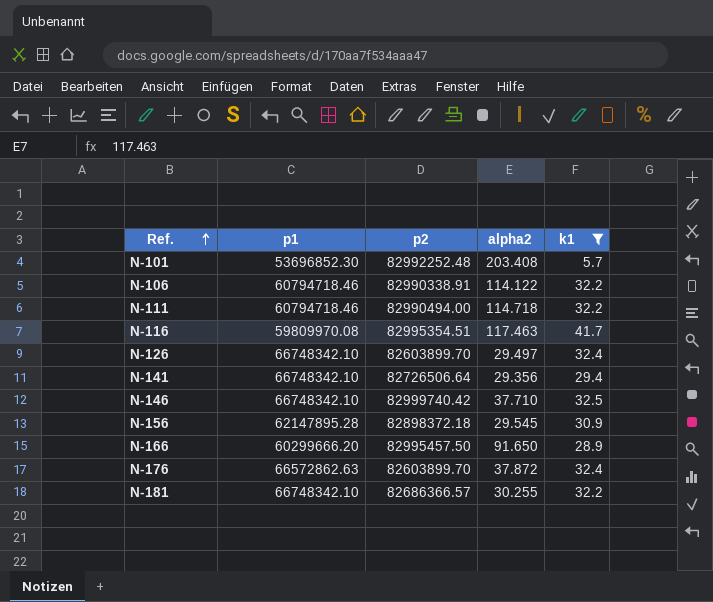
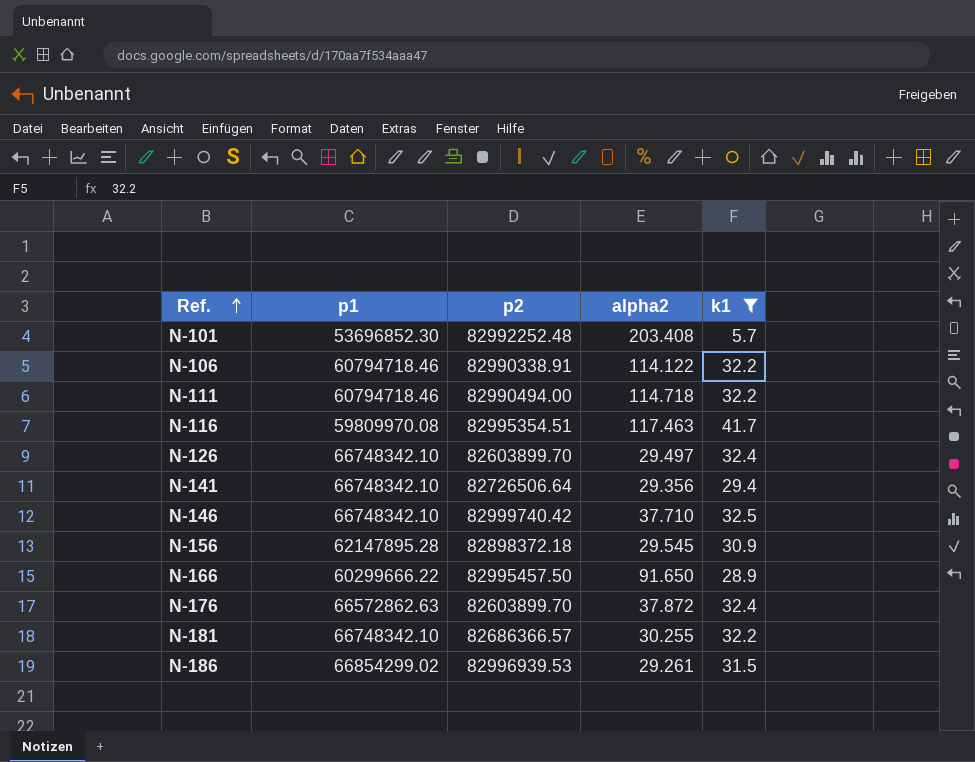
N-166 | p1: 60299666.20 -> 60299666.22
row N-186: none -> 66854299.02 | 82996939.53 | 29.261 | 31.5

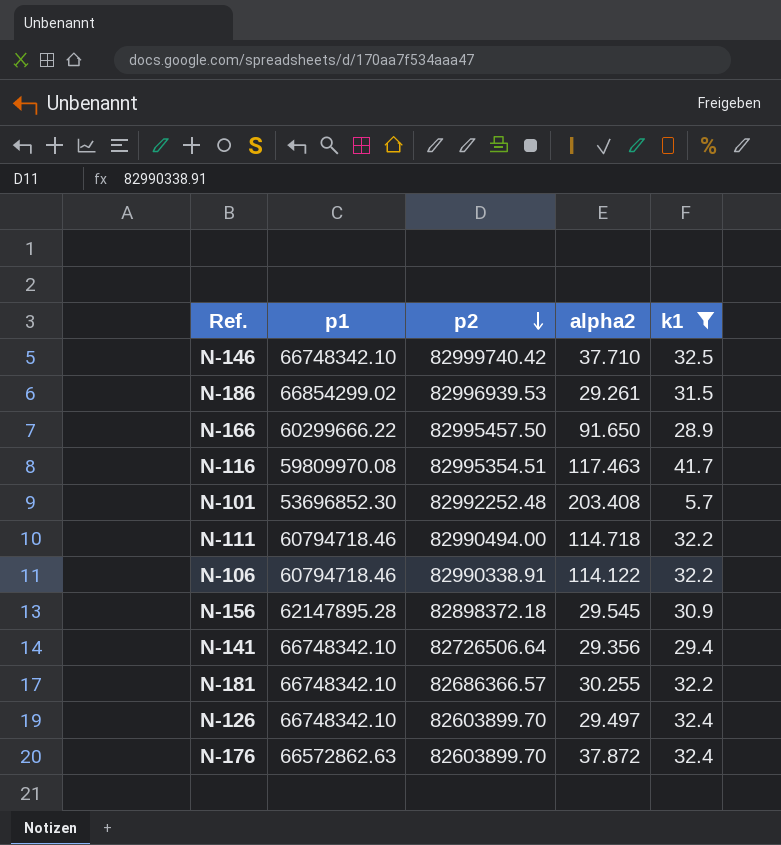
row order: Ref. ascending -> p2 descending

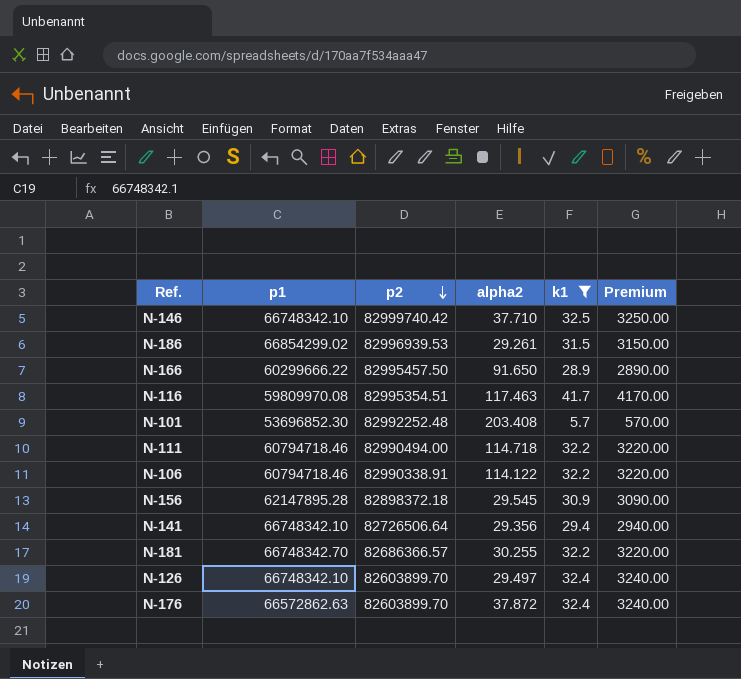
column Premium | formula: none -> [k1] * 100
N-181 | p1: 66748342.10 -> 66748342.70

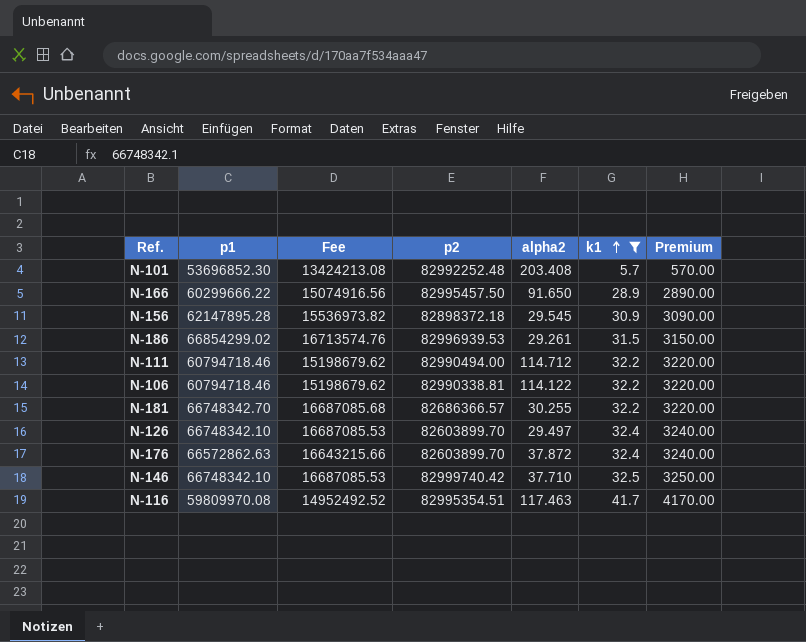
row order: p2 descending -> k1 ascending
column Fee | formula: none -> [p1] * 0.25
row N-141: 66748342.10 | 82726506.64 | 29.356 | 29.4 | 2940.00 -> none
N-111 | alpha2: 114.718 -> 114.712
N-106 | p2: 82990338.91 -> 82990338.81

